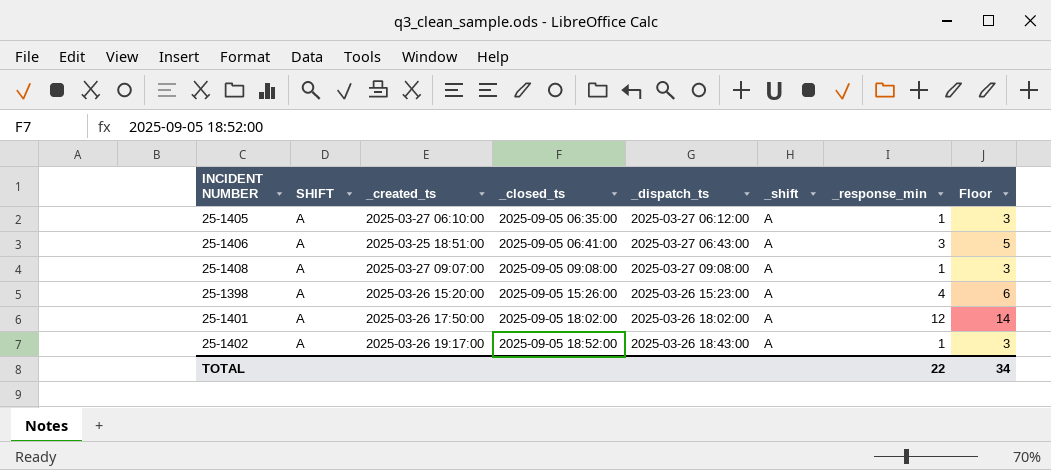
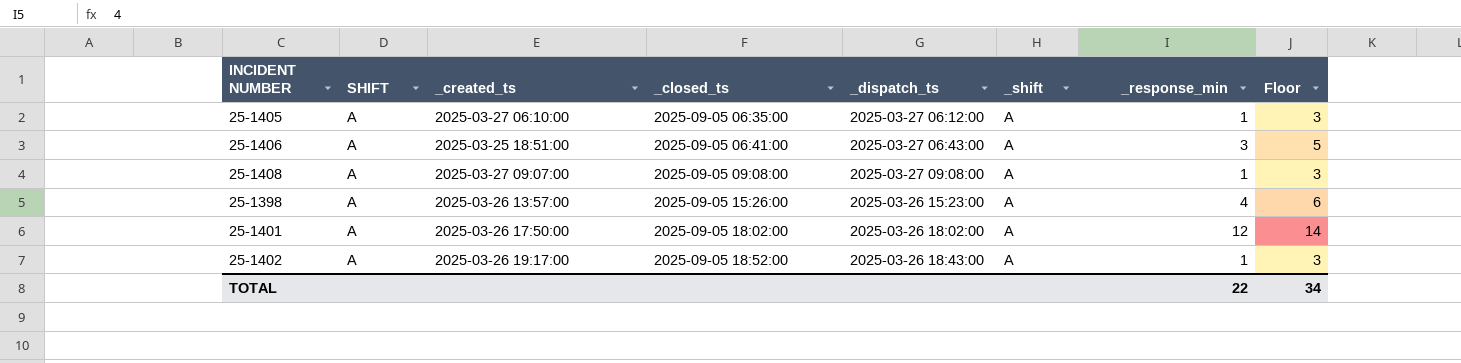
25-1398 | _created_ts: 2025-03-26 15:20:00 -> 2025-03-26 13:57:00

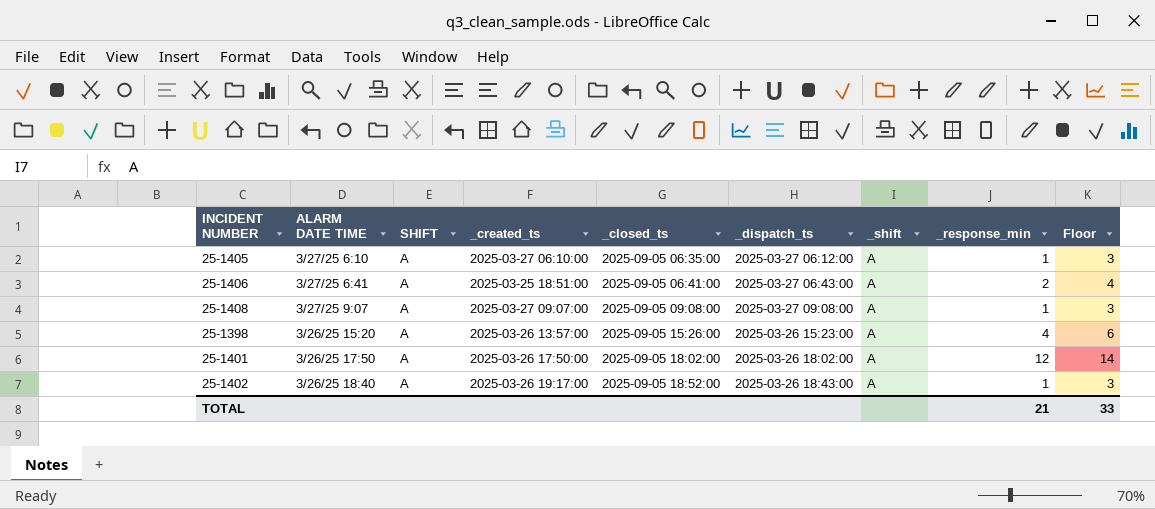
column ALARM DATE TIME | position: none -> 2
25-1406 | _response_min: 3 -> 2
25-1406 | Floor: 5 -> 4
TOTAL | _response_min: 22 -> 21
TOTAL | Floor: 34 -> 33

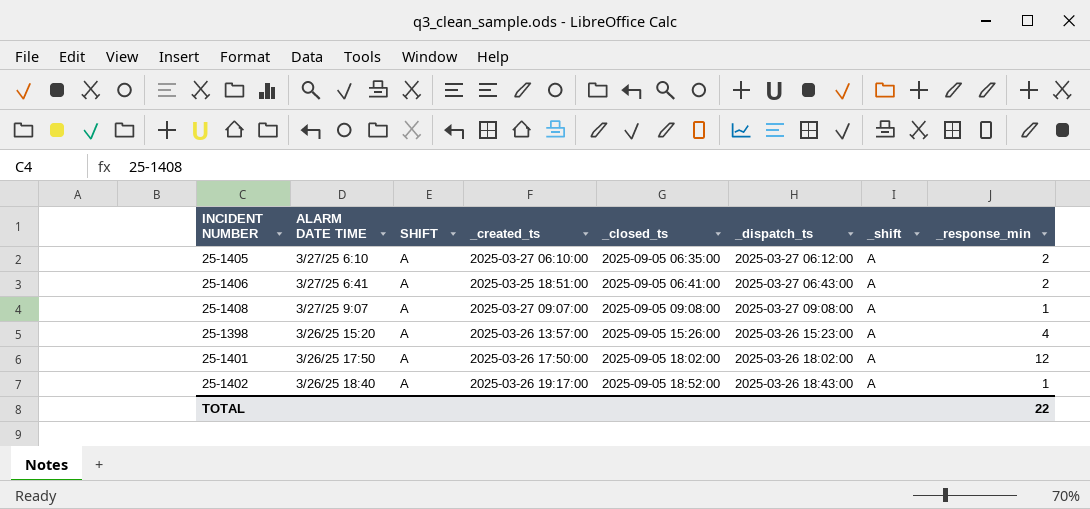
column Floor | formula: [_response_min] + 2 -> none
25-1405 | _response_min: 1 -> 2
TOTAL | _response_min: 21 -> 22

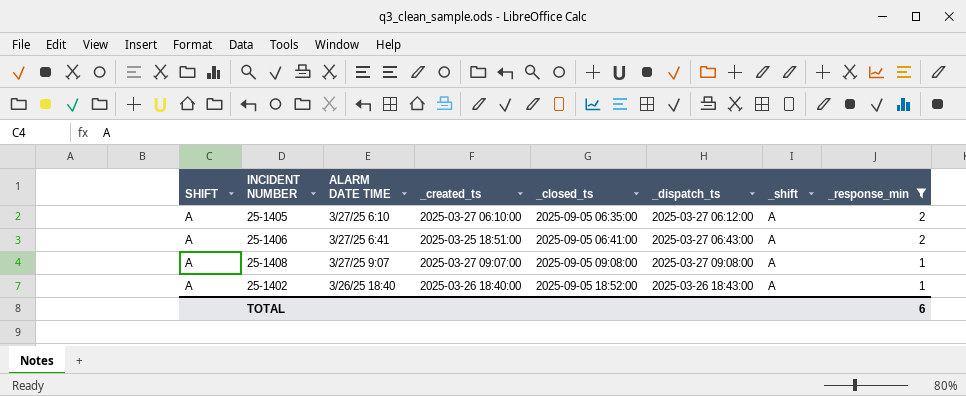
filter: none -> _response_min <= 2
column SHIFT | position: 3 -> 1
25-1402 | _created_ts: 2025-03-26 19:17:00 -> 2025-03-26 18:40:00
TOTAL | _response_min: 22 -> 6

